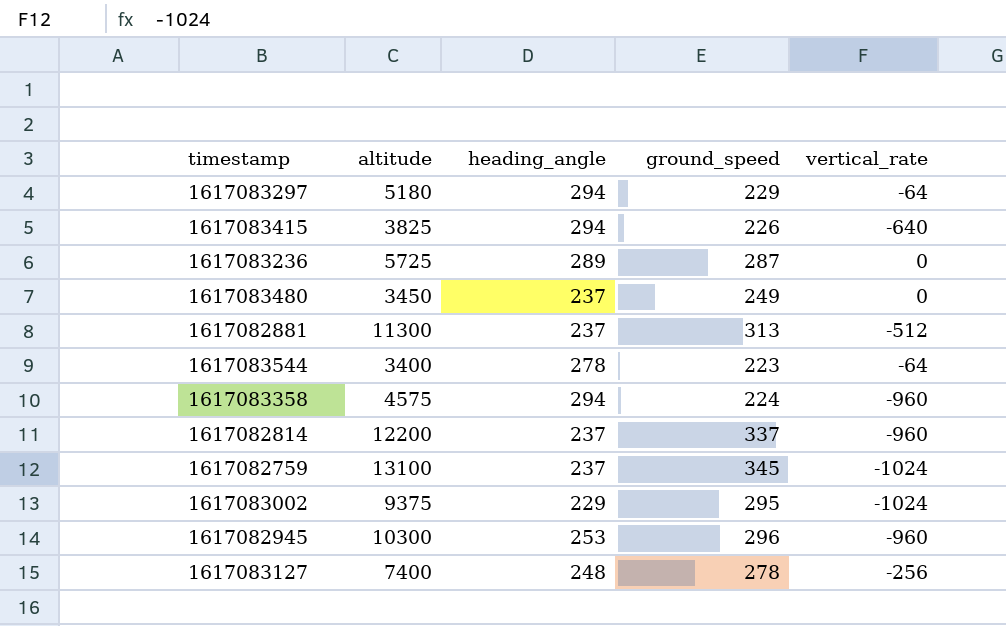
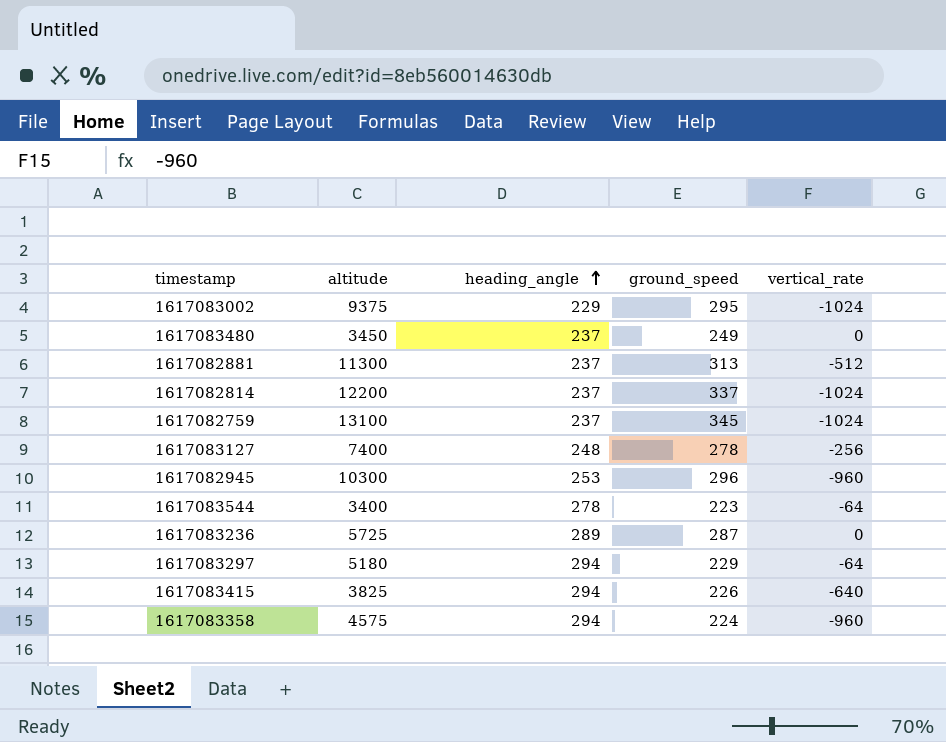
row order: none -> heading_angle ascending
1617082814 | vertical_rate: -960 -> -1024

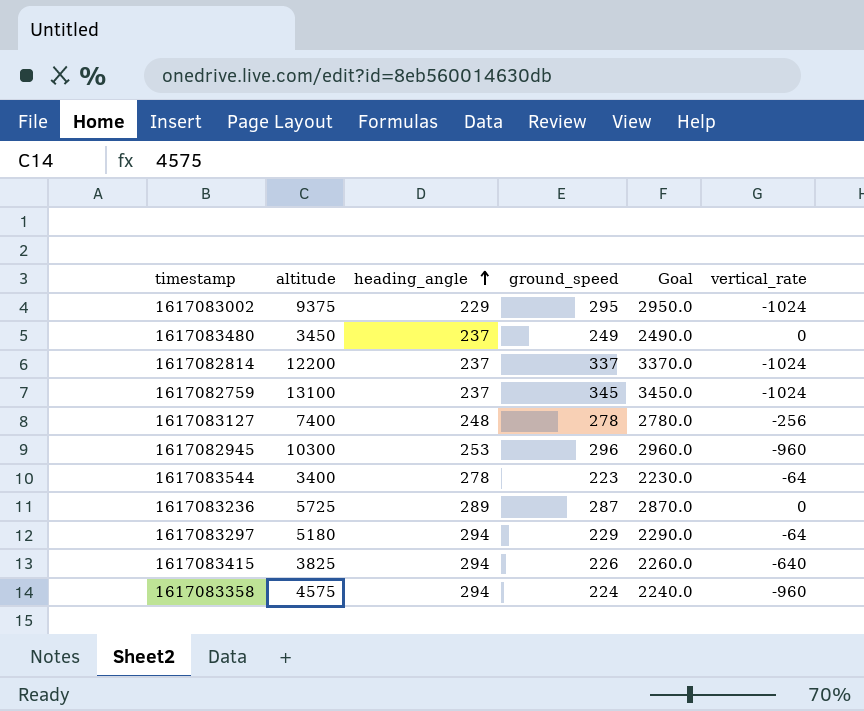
column Goal | formula: none -> [ground_speed] * 10
row 1617082881: 11300 | 237 | 313 | -512 -> none

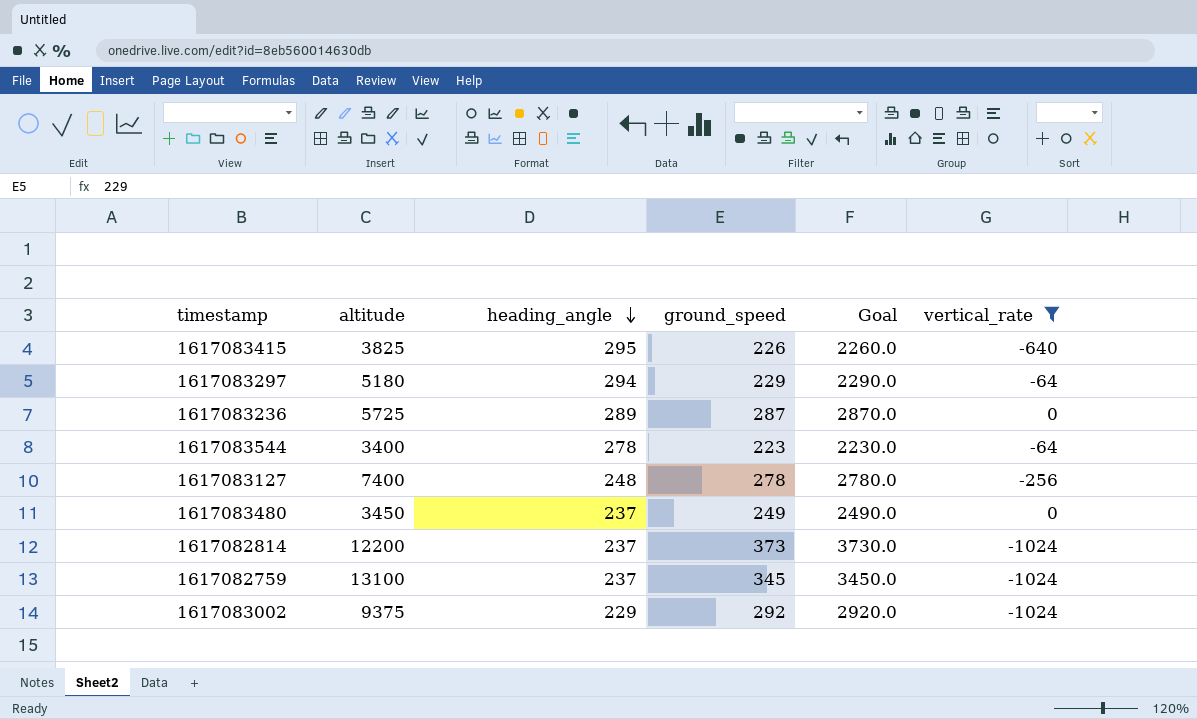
filter: none -> vertical_rate != -960
row order: heading_angle ascending -> heading_angle descending
1617083415 | heading_angle: 294 -> 295
1617082814 | ground_speed: 337 -> 373
1617082814 | Goal: 3370.0 -> 3730.0
1617083002 | ground_speed: 295 -> 292
1617083002 | Goal: 2950.0 -> 2920.0

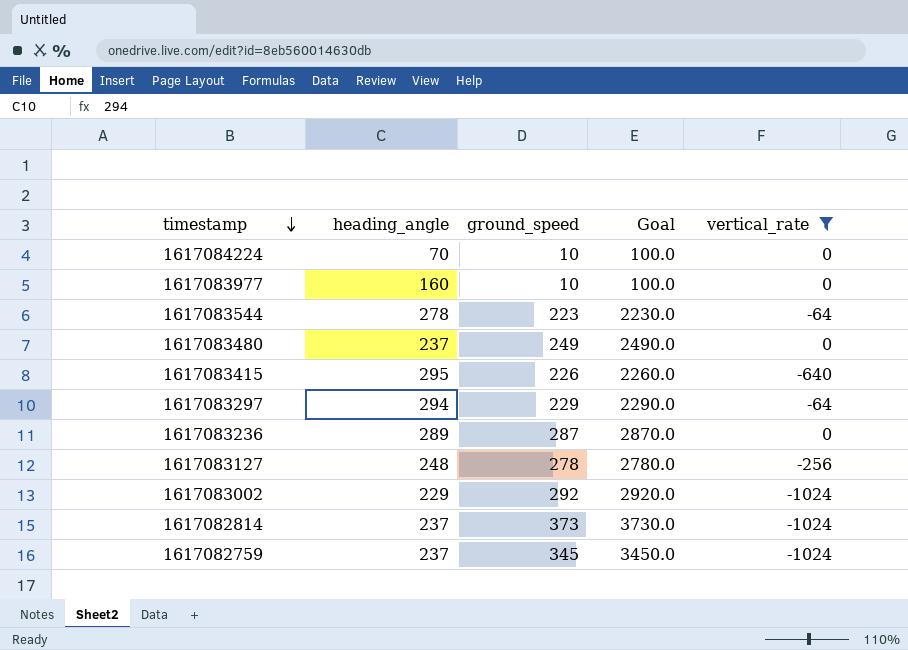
row order: heading_angle descending -> timestamp descending
column altitude | position: 2 -> none
row 1617084224: none -> 70 | 10 | 100.0 | 0
row 1617083977: none -> 160 | 10 | 100.0 | 0

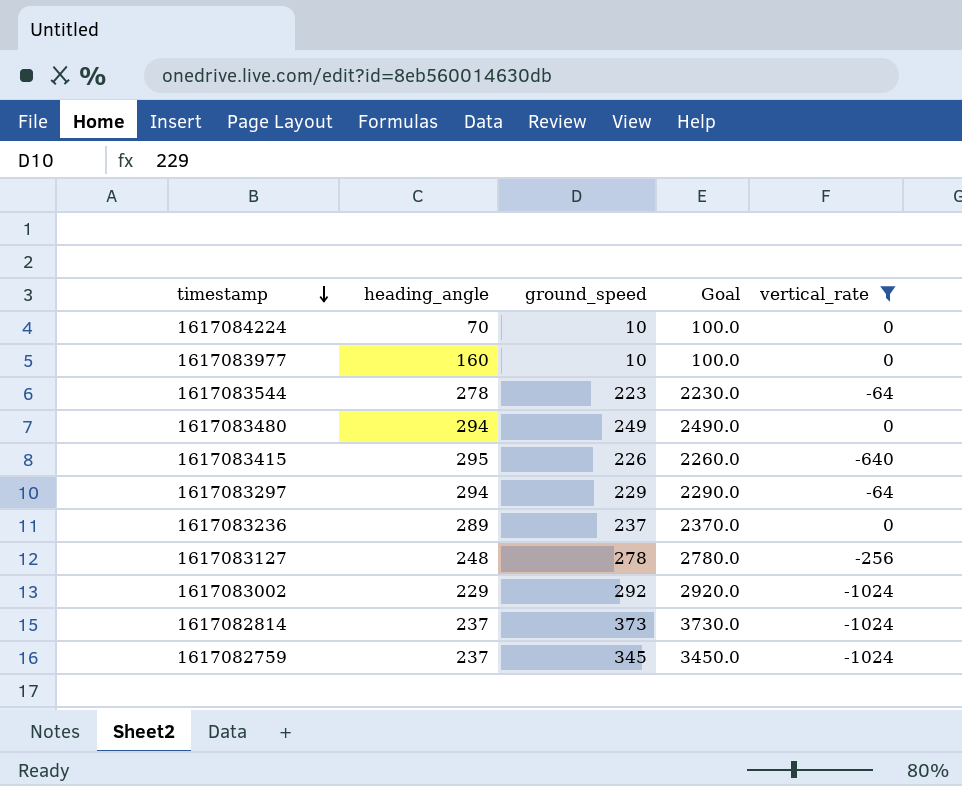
1617083480 | heading_angle: 237 -> 294
1617083236 | ground_speed: 287 -> 237
1617083236 | Goal: 2870.0 -> 2370.0

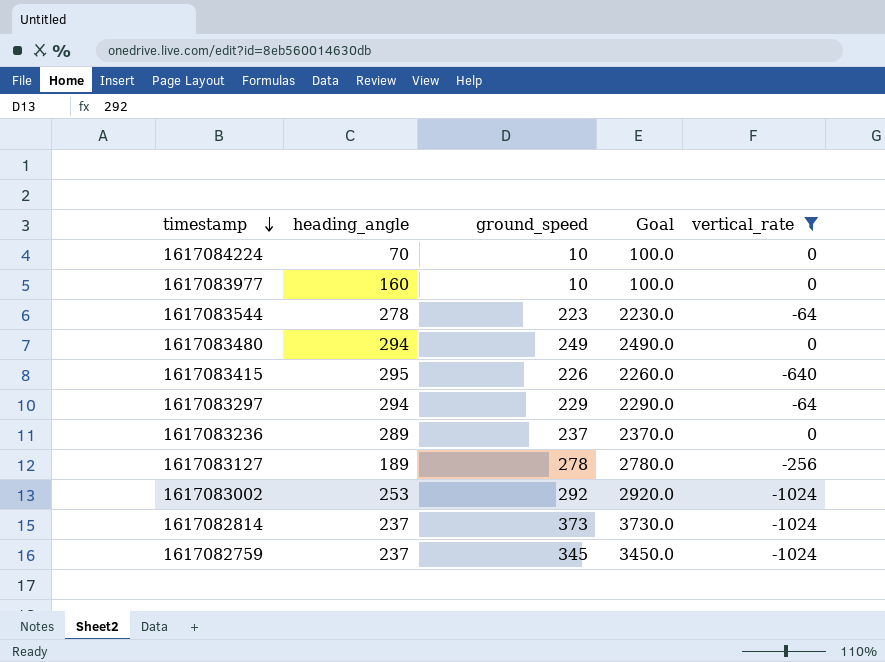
1617083127 | heading_angle: 248 -> 189
1617083002 | heading_angle: 229 -> 253

